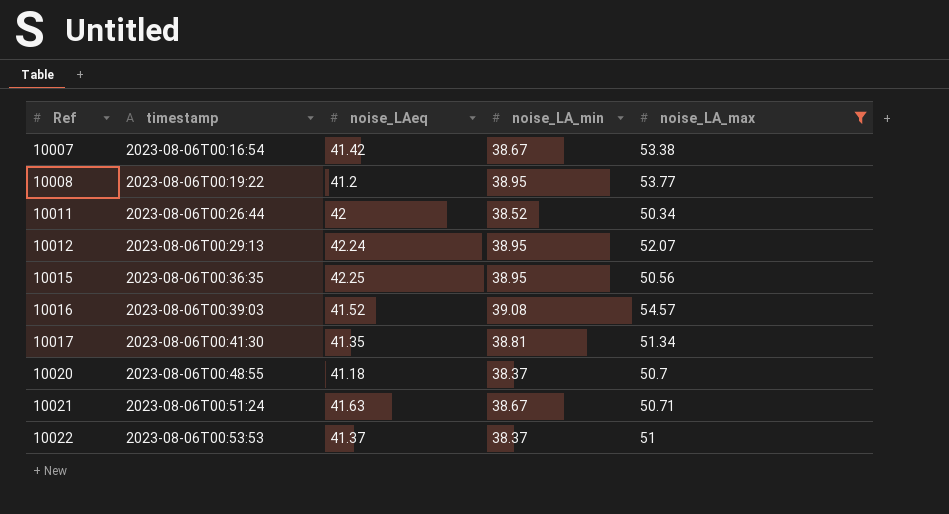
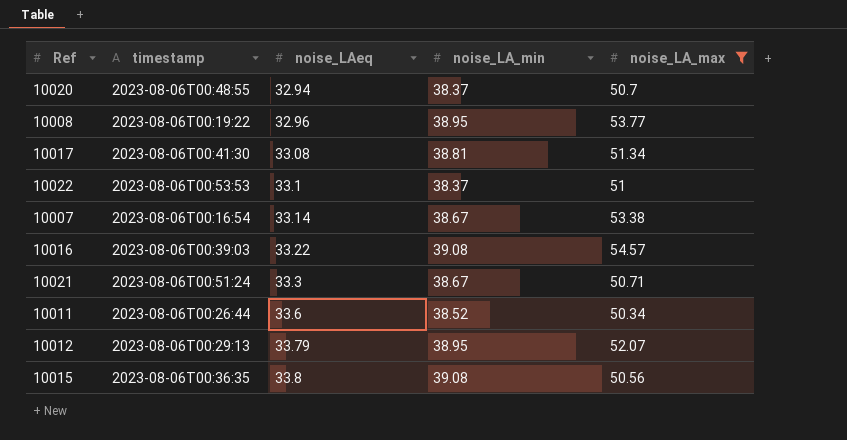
row order: Ref ascending -> noise_LAeq ascending
10020 | noise_LAeq: 41.18 -> 32.94
10008 | noise_LAeq: 41.2 -> 32.96
10017 | noise_LAeq: 41.35 -> 33.08
10022 | noise_LAeq: 41.37 -> 33.1
10007 | noise_LAeq: 41.42 -> 33.14
10016 | noise_LAeq: 41.52 -> 33.22
10021 | noise_LAeq: 41.63 -> 33.3
10011 | noise_LAeq: 42 -> 33.6
10012 | noise_LAeq: 42.24 -> 33.79
10015 | noise_LAeq: 42.25 -> 33.8
10015 | noise_LA_min: 38.95 -> 39.08

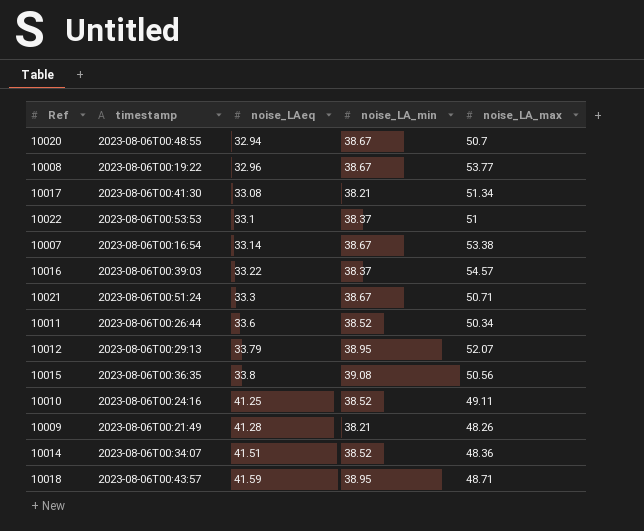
filter: noise_LA_max >= 50.34 -> none
10020 | noise_LA_min: 38.37 -> 38.67
10008 | noise_LA_min: 38.95 -> 38.67
10017 | noise_LA_min: 38.81 -> 38.21
10016 | noise_LA_min: 39.08 -> 38.37

